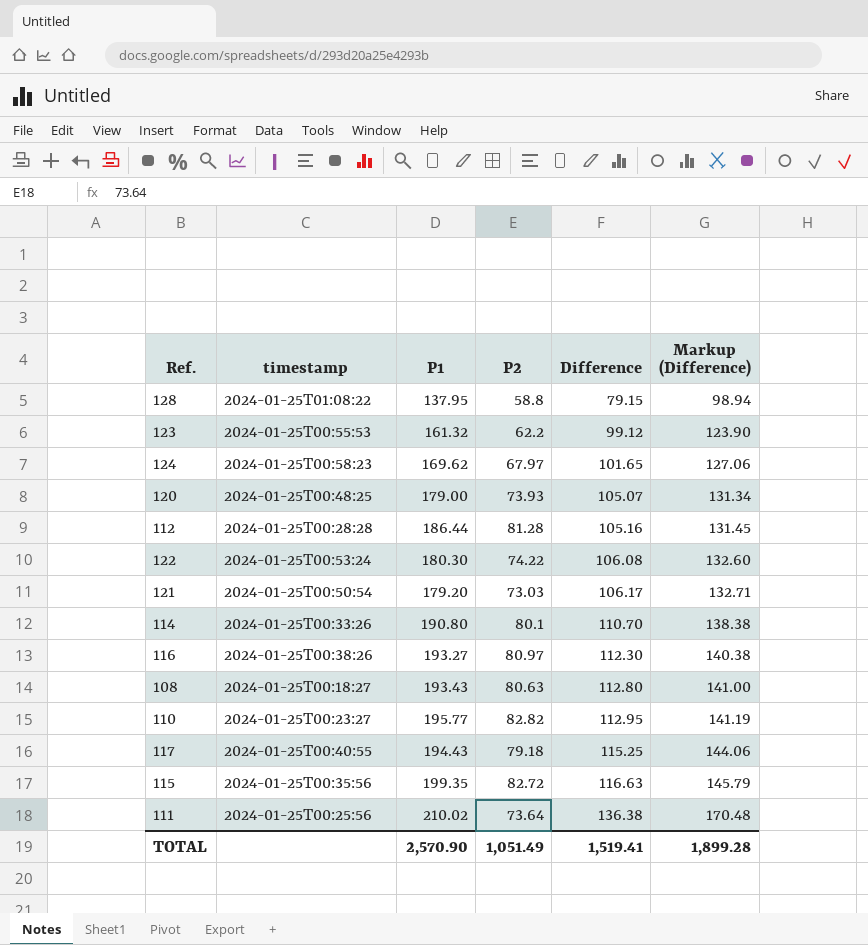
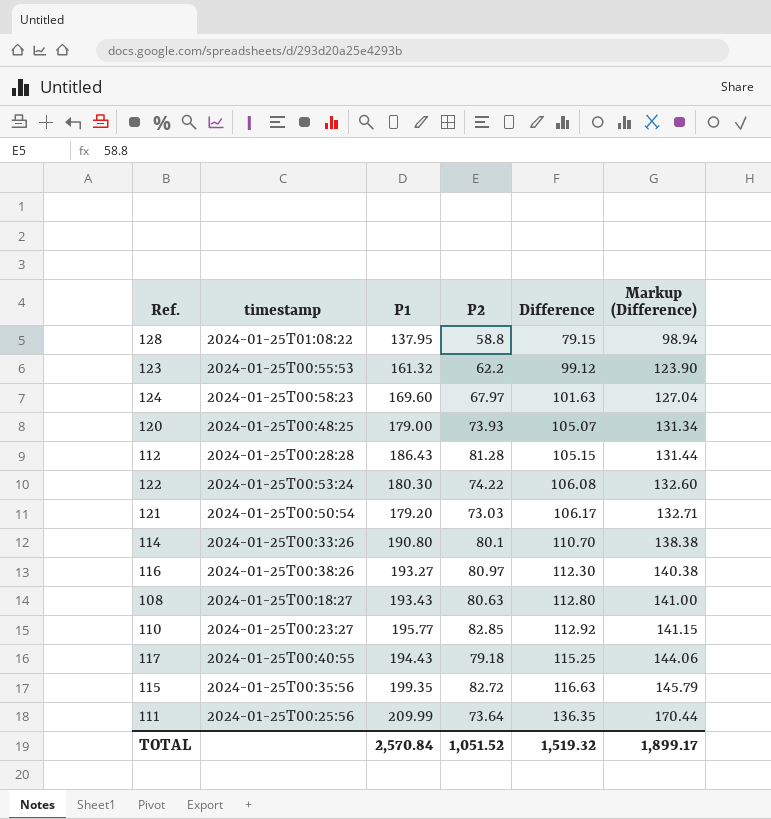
124 | P1: 169.62 -> 169.60
124 | Difference: 101.65 -> 101.63
124 | Markup (Difference): 127.06 -> 127.04
112 | P1: 186.44 -> 186.43
112 | Difference: 105.16 -> 105.15
112 | Markup (Difference): 131.45 -> 131.44
110 | P2: 82.82 -> 82.85
110 | Difference: 112.95 -> 112.92
110 | Markup (Difference): 141.19 -> 141.15
111 | P1: 210.02 -> 209.99
111 | Difference: 136.38 -> 136.35
111 | Markup (Difference): 170.48 -> 170.44
TOTAL | P1: 2,570.90 -> 2,570.84
TOTAL | P2: 1,051.49 -> 1,051.52
TOTAL | Difference: 1,519.41 -> 1,519.32
TOTAL | Markup (Difference): 1,899.28 -> 1,899.17

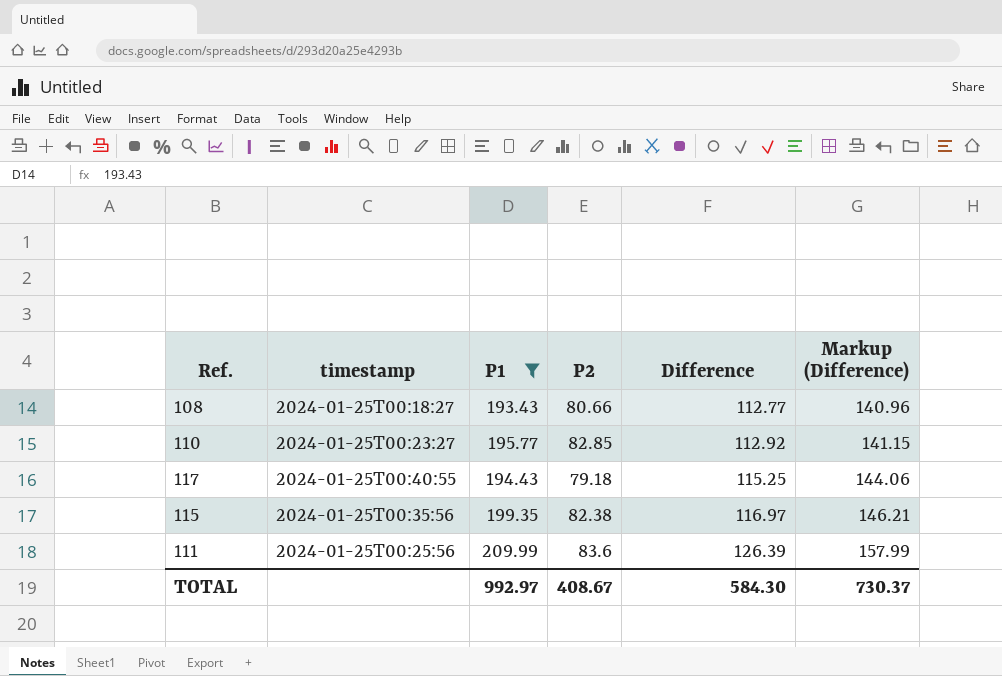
filter: none -> P1 >= 193.43
108 | P2: 80.63 -> 80.66
108 | Difference: 112.80 -> 112.77
108 | Markup (Difference): 141.00 -> 140.96
115 | P2: 82.72 -> 82.38
115 | Difference: 116.63 -> 116.97
115 | Markup (Difference): 145.79 -> 146.21
111 | P2: 73.64 -> 83.6
111 | Difference: 136.35 -> 126.39
111 | Markup (Difference): 170.44 -> 157.99
TOTAL | P1: 2,570.84 -> 992.97
TOTAL | P2: 1,051.52 -> 408.67
TOTAL | Difference: 1,519.32 -> 584.30
TOTAL | Markup (Difference): 1,899.17 -> 730.37

